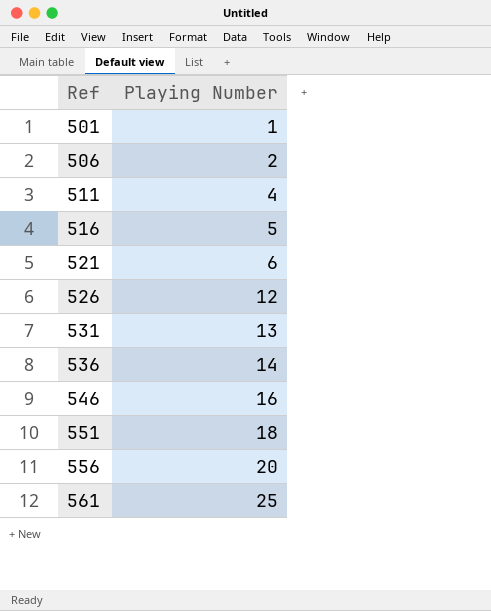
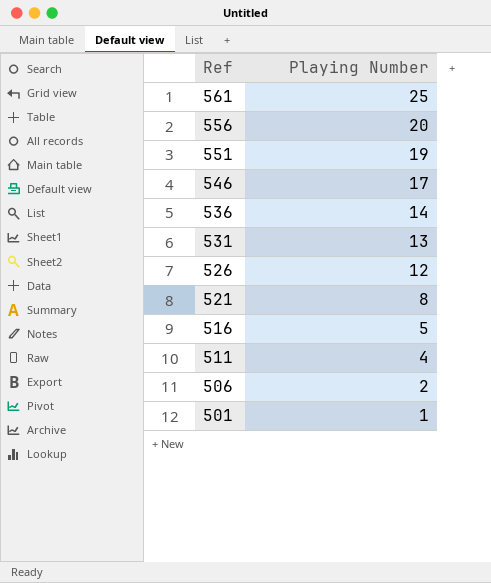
row order: Ref ascending -> Ref descending
551 | Playing Number: 18 -> 19
546 | Playing Number: 16 -> 17
521 | Playing Number: 6 -> 8

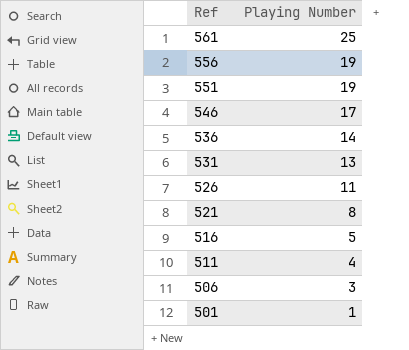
556 | Playing Number: 20 -> 19
526 | Playing Number: 12 -> 11
506 | Playing Number: 2 -> 3

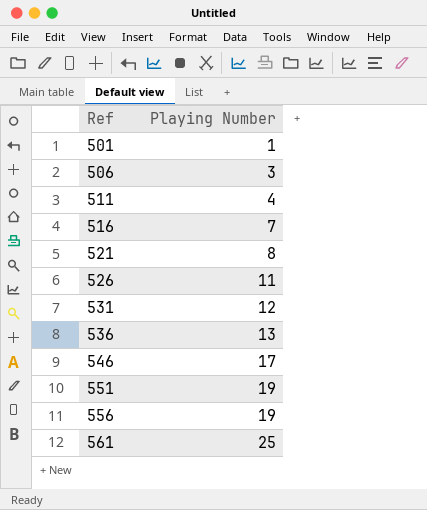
row order: Ref descending -> Ref ascending
516 | Playing Number: 5 -> 7
531 | Playing Number: 13 -> 12
536 | Playing Number: 14 -> 13

